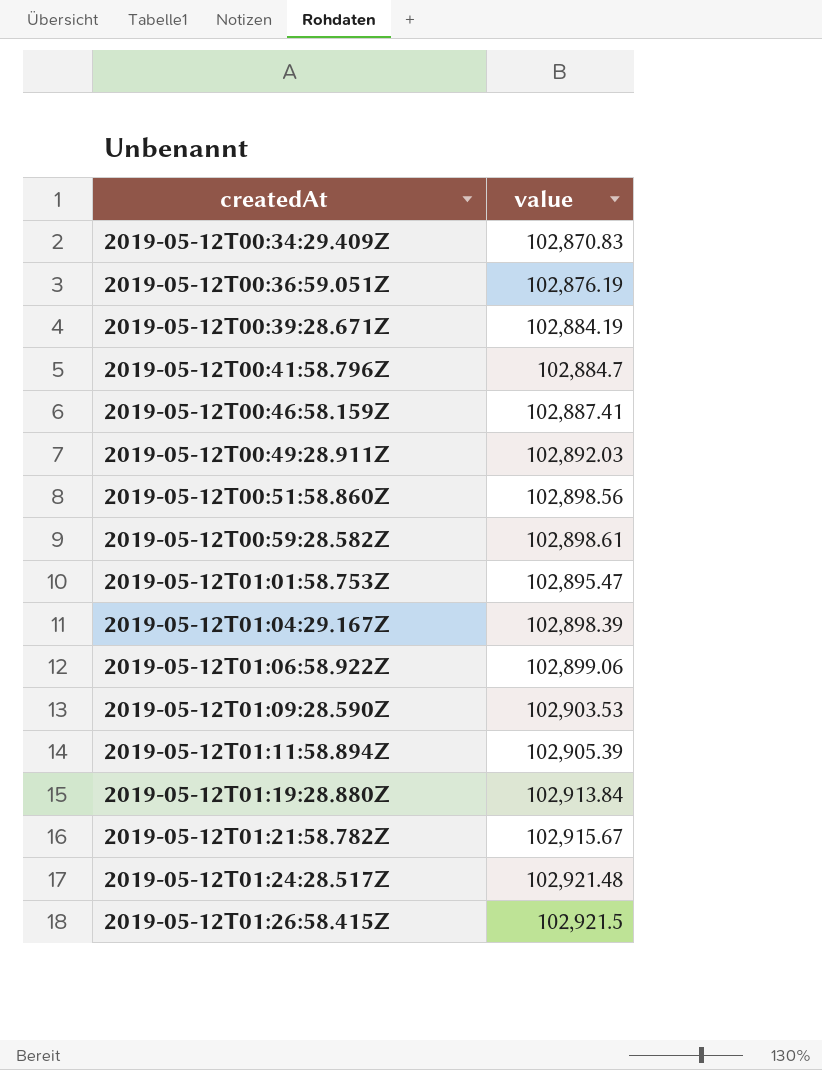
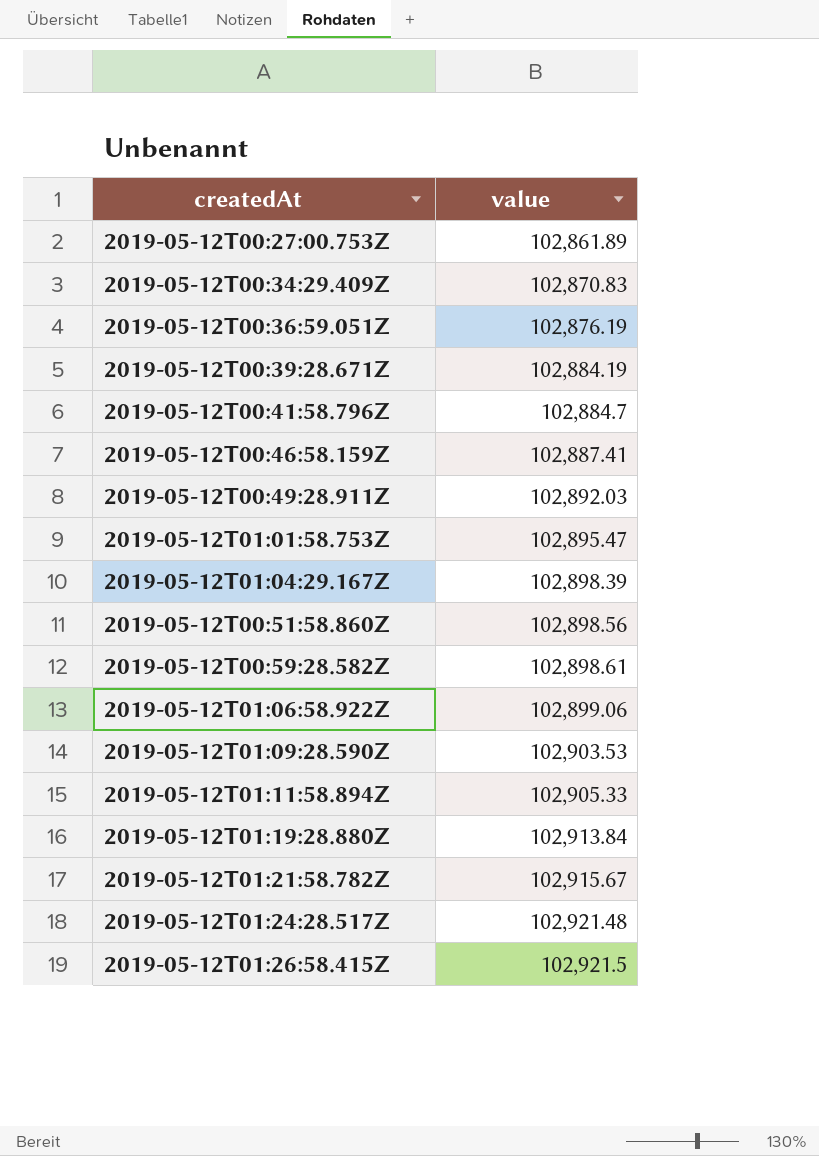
row order: createdAt ascending -> value ascending
row 2019-05-12T00:27:00.753Z: none -> 102,861.89
2019-05-12T01:11:58.894Z | value: 102,905.39 -> 102,905.33

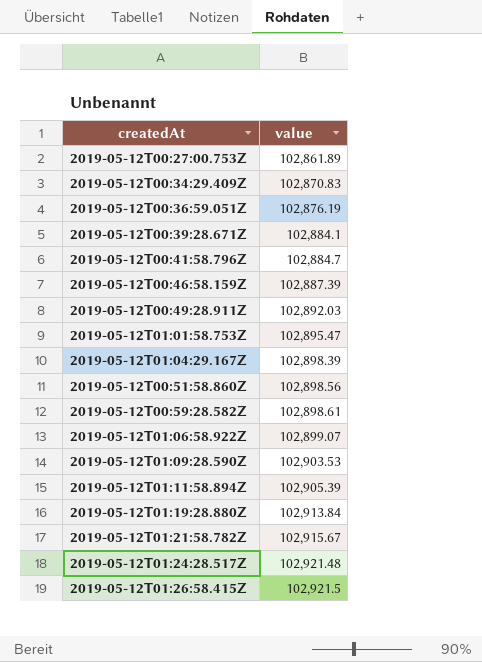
2019-05-12T00:39:28.671Z | value: 102,884.19 -> 102,884.1
2019-05-12T00:46:58.159Z | value: 102,887.41 -> 102,887.39
2019-05-12T01:06:58.922Z | value: 102,899.06 -> 102,899.07
2019-05-12T01:11:58.894Z | value: 102,905.33 -> 102,905.39

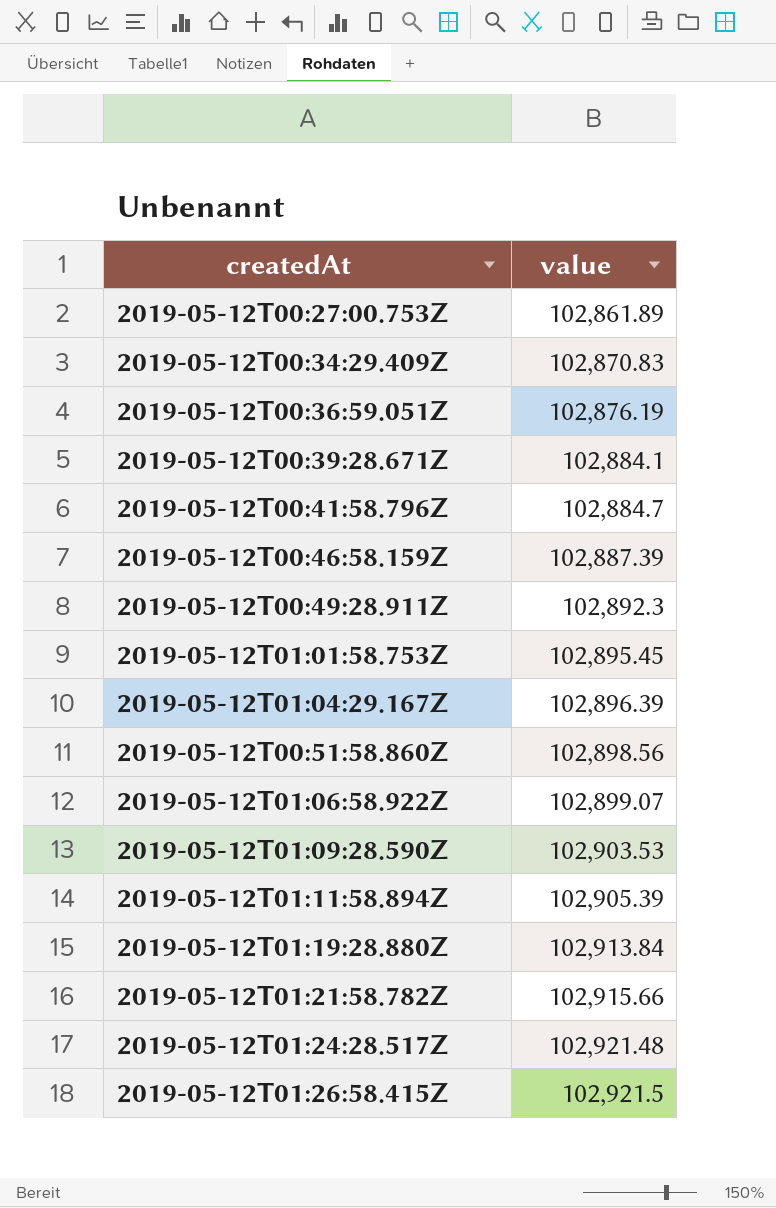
row 2019-05-12T00:59:28.582Z: 102,898.61 -> none
2019-05-12T00:49:28.911Z | value: 102,892.03 -> 102,892.3
2019-05-12T01:01:58.753Z | value: 102,895.47 -> 102,895.45
2019-05-12T01:04:29.167Z | value: 102,898.39 -> 102,896.39
2019-05-12T01:21:58.782Z | value: 102,915.67 -> 102,915.66

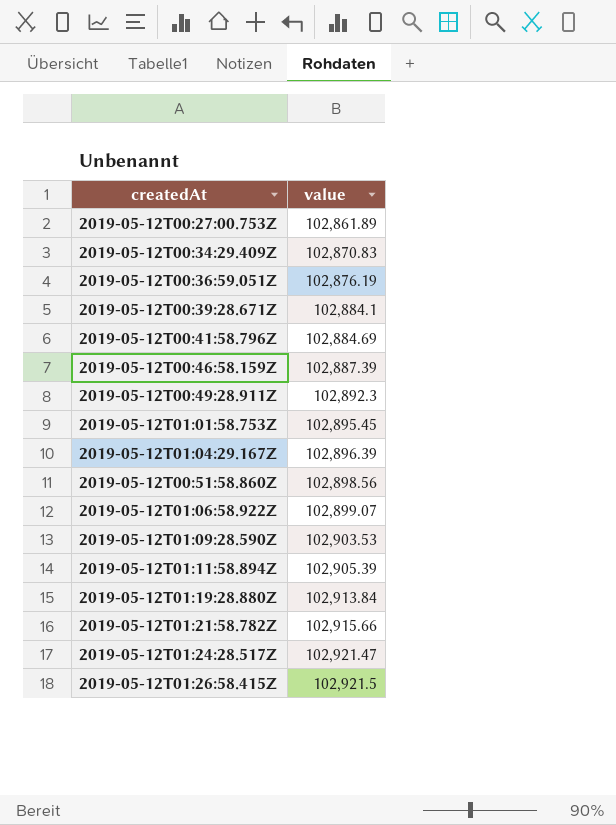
2019-05-12T00:41:58.796Z | value: 102,884.7 -> 102,884.69
2019-05-12T01:24:28.517Z | value: 102,921.48 -> 102,921.47

